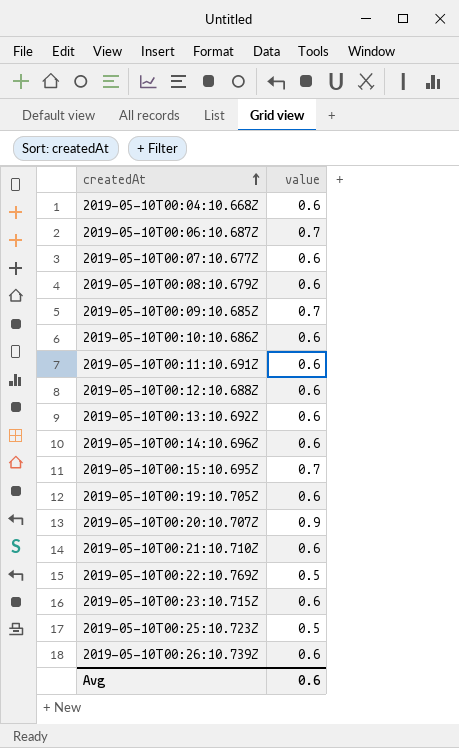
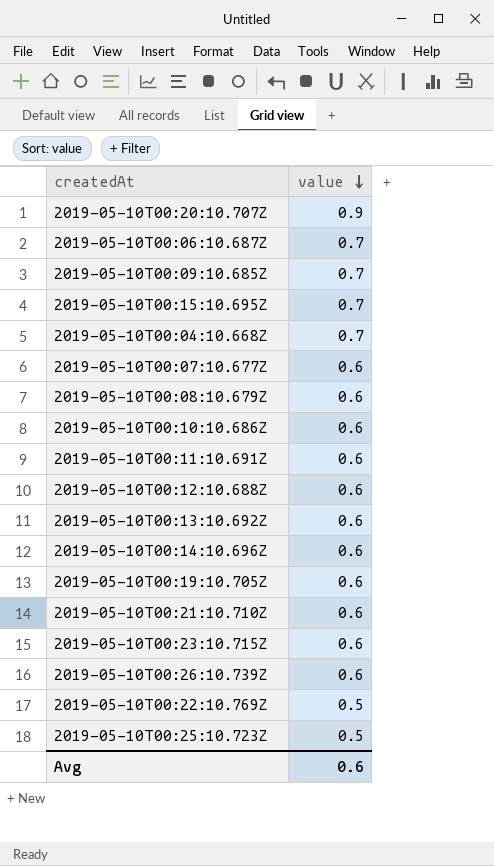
row order: createdAt ascending -> value descending
2019-05-10T00:04:10.668Z | value: 0.6 -> 0.7

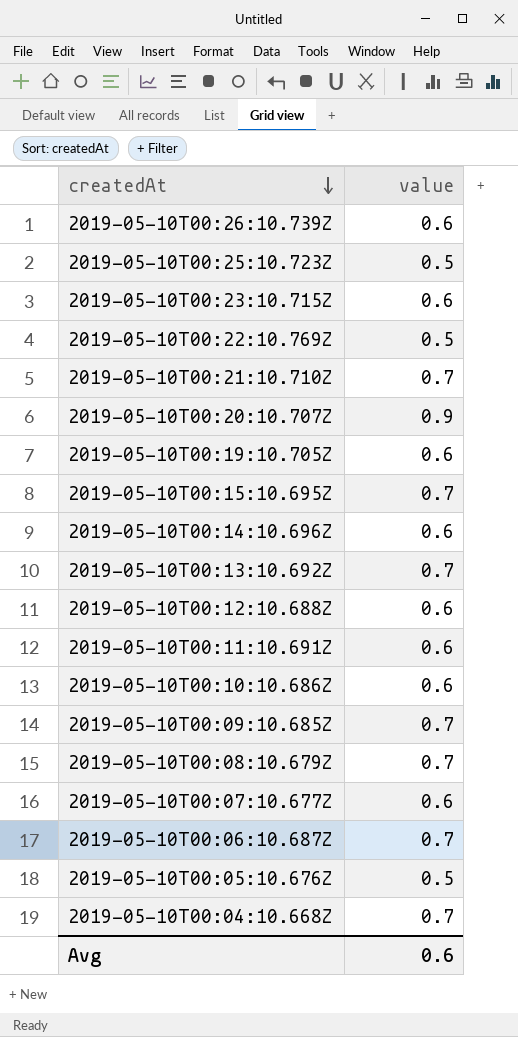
row order: value descending -> createdAt descending
2019-05-10T00:21:10.710Z | value: 0.6 -> 0.7
2019-05-10T00:13:10.692Z | value: 0.6 -> 0.7
2019-05-10T00:08:10.679Z | value: 0.6 -> 0.7
row 2019-05-10T00:05:10.676Z: none -> 0.5

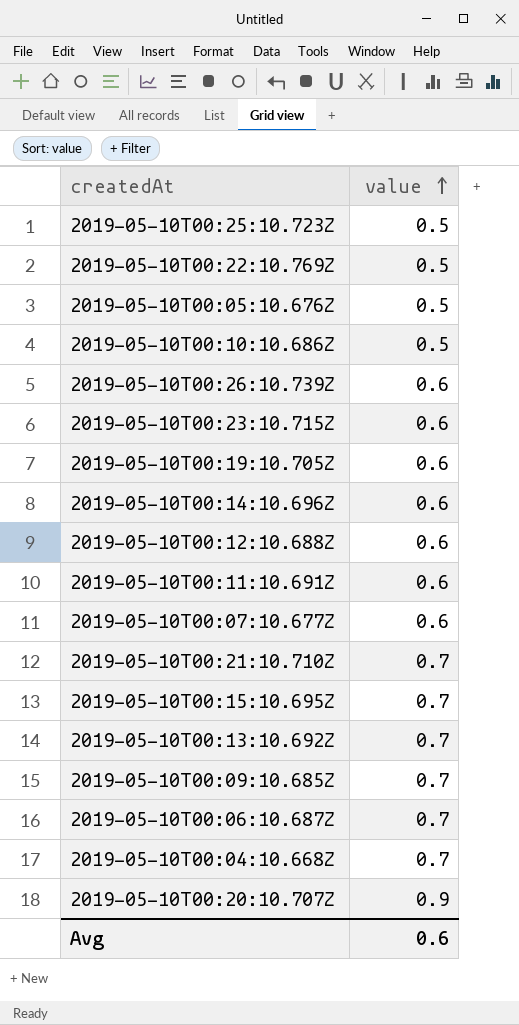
row order: createdAt descending -> value ascending
row 2019-05-10T00:08:10.679Z: 0.7 -> none
2019-05-10T00:10:10.686Z | value: 0.6 -> 0.5

